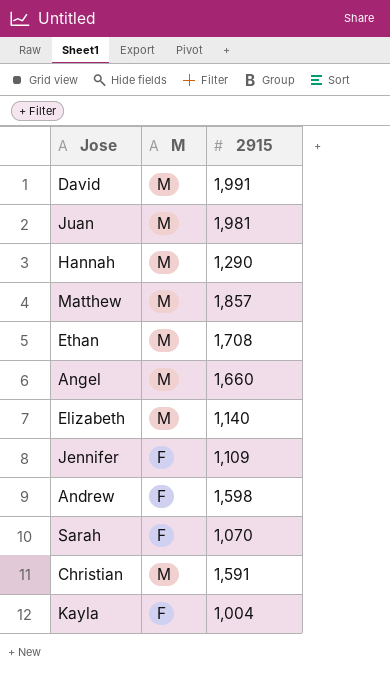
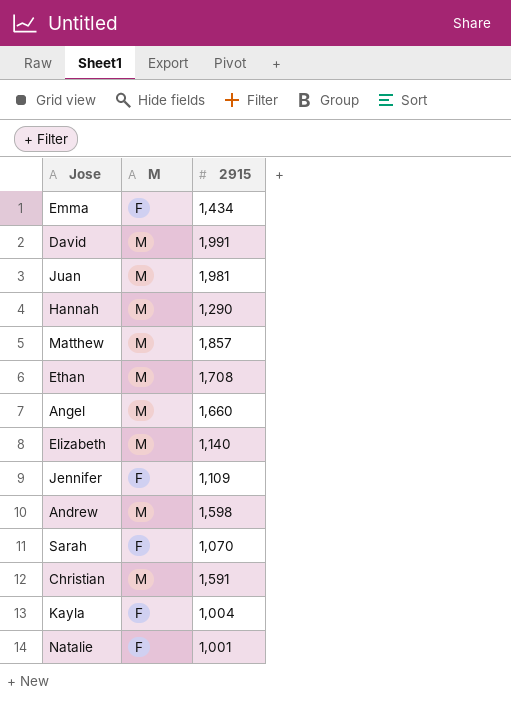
row Emma: none -> F | 1,434
Andrew | M: F -> M
row Natalie: none -> F | 1,001

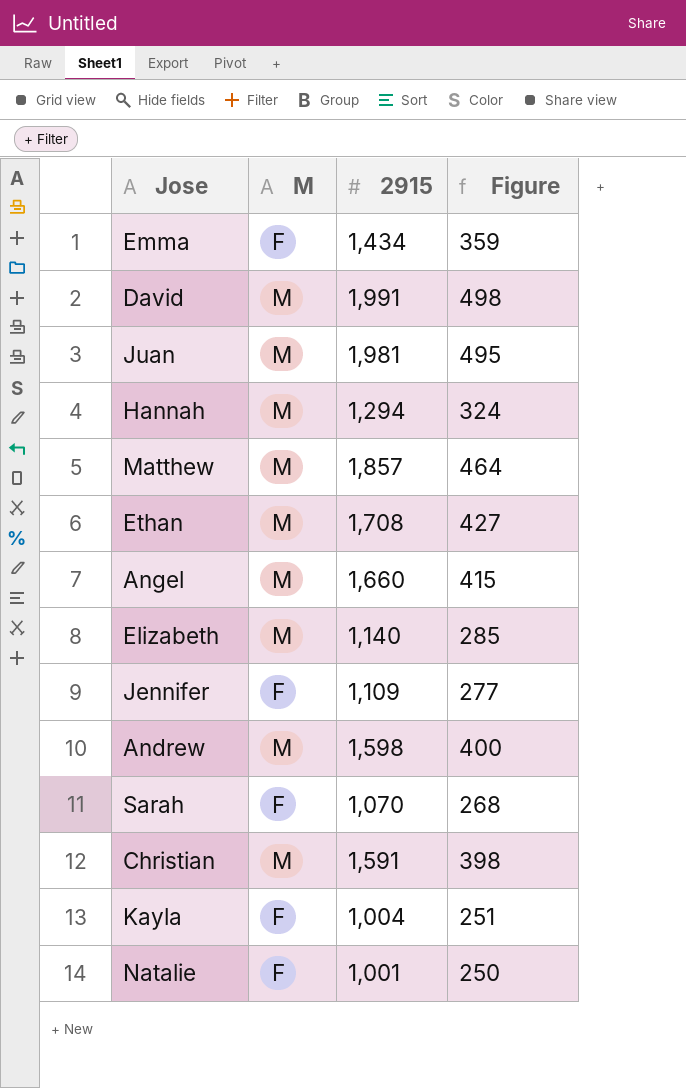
column Figure | formula: none -> [2915] * 0.25
Hannah | 2915: 1,290 -> 1,294

